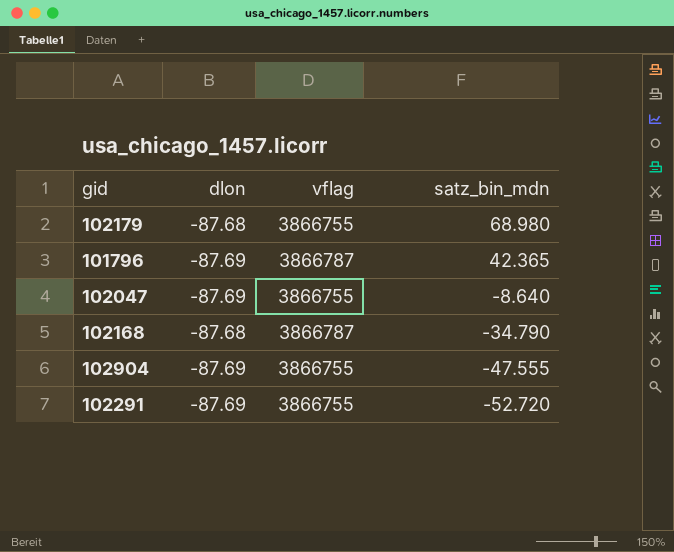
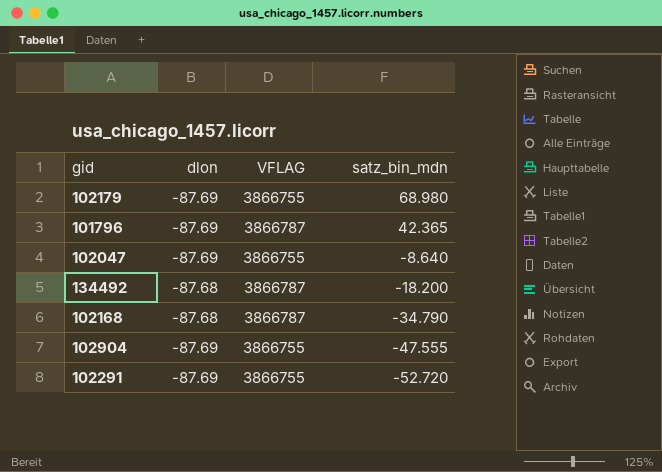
column name: vflag -> VFLAG
102179 | dlon: -87.68 -> -87.69
row 134492: none -> -87.68 | 3866787 | -18.200

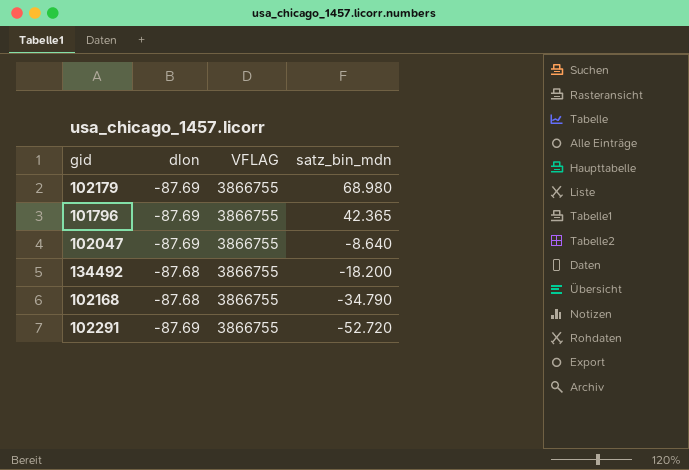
row 102904: -87.69 | 3866755 | -47.555 -> none
101796 | VFLAG: 3866787 -> 3866755
134492 | VFLAG: 3866787 -> 3866755
102168 | VFLAG: 3866787 -> 3866755

